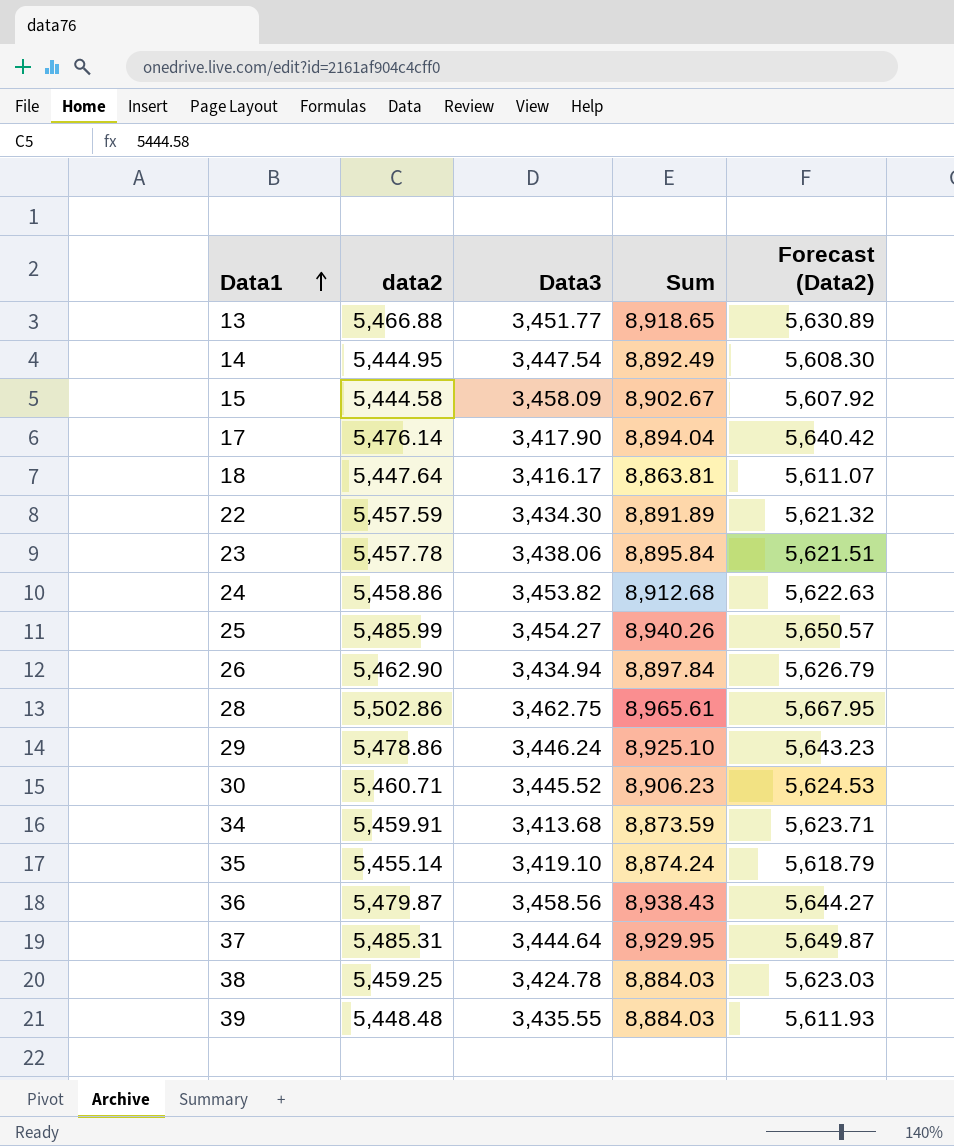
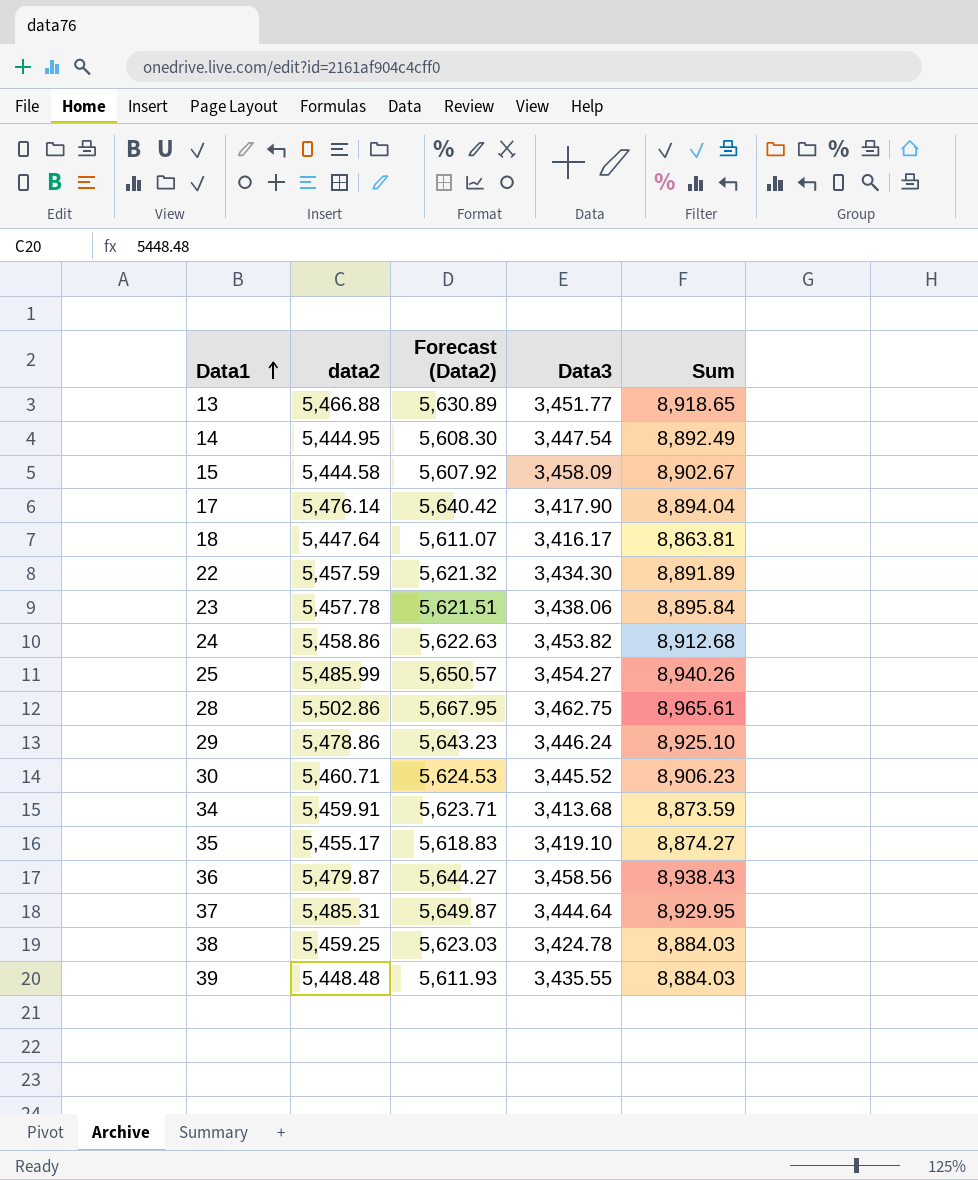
column Forecast (Data2) | position: 5 -> 3
row 26: 5,462.90 | 3,434.94 | 8,897.84 | 5,626.79 -> none
35 | data2: 5,455.14 -> 5,455.17
35 | Forecast (Data2): 5,618.79 -> 5,618.83
35 | Sum: 8,874.24 -> 8,874.27

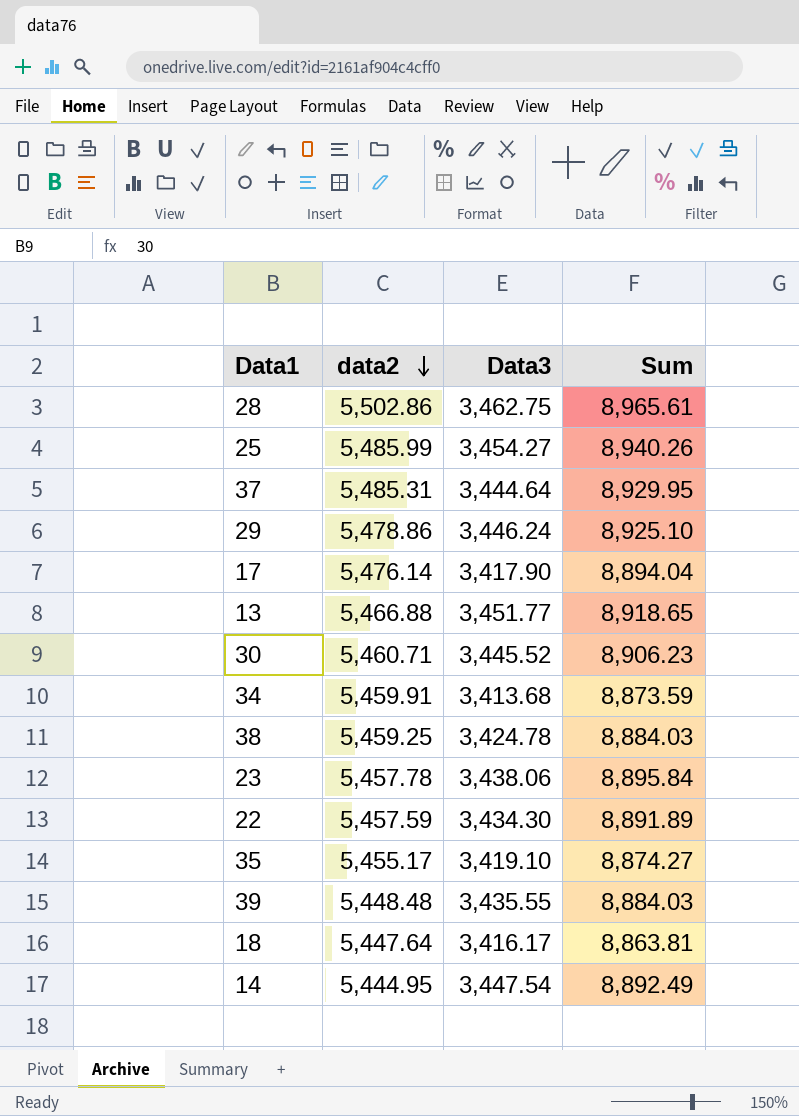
row order: Data1 ascending -> data2 descending
column Forecast (Data2) | formula: [data2] * 1.03 -> none
row 15: 5,444.58 | 5,607.92 | 3,458.09 | 8,902.67 -> none
row 24: 5,458.86 | 5,622.63 | 3,453.82 | 8,912.68 -> none
row 36: 5,479.87 | 5,644.27 | 3,458.56 | 8,938.43 -> none

